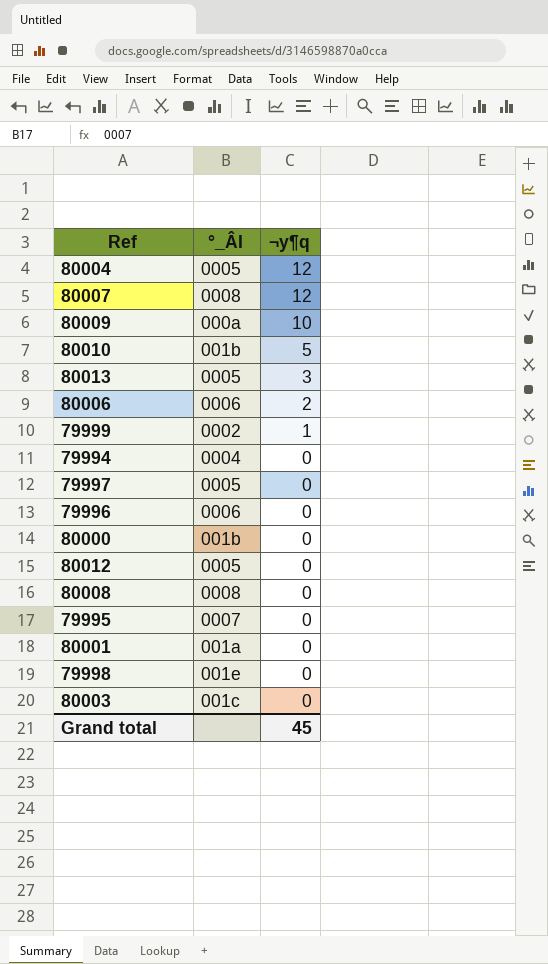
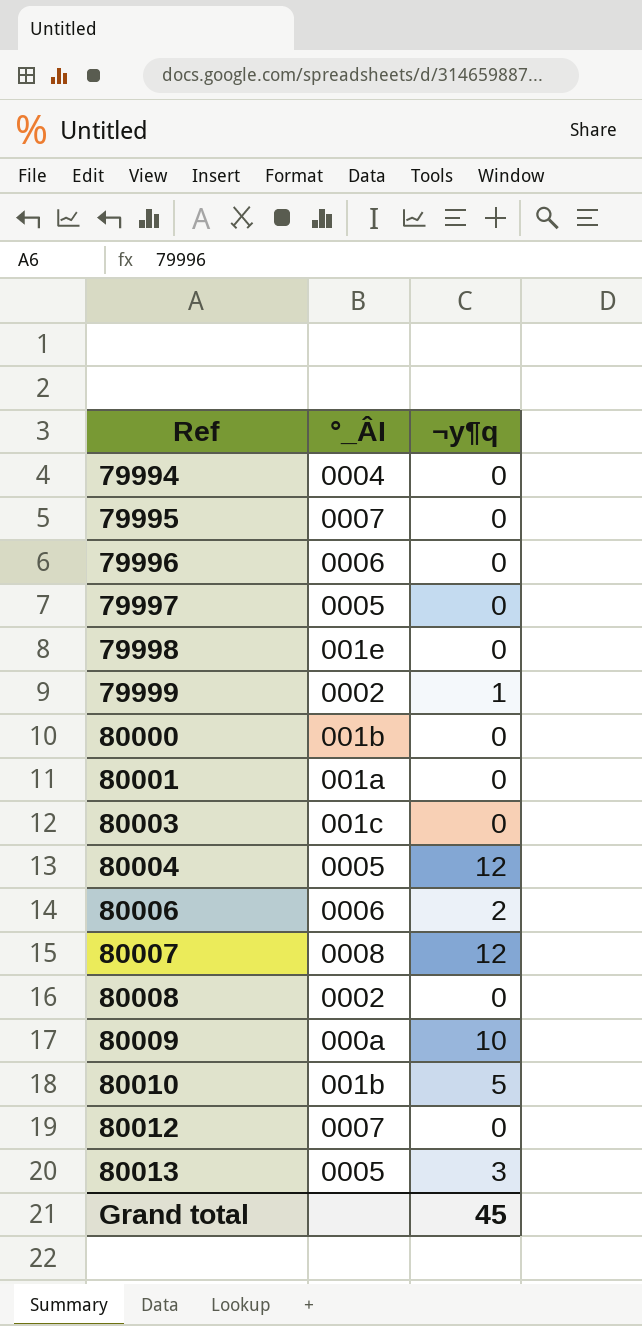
row order: ¬y¶q descending -> Ref ascending
80008 | °_ÂI: 0008 -> 0002
80012 | °_ÂI: 0005 -> 0007

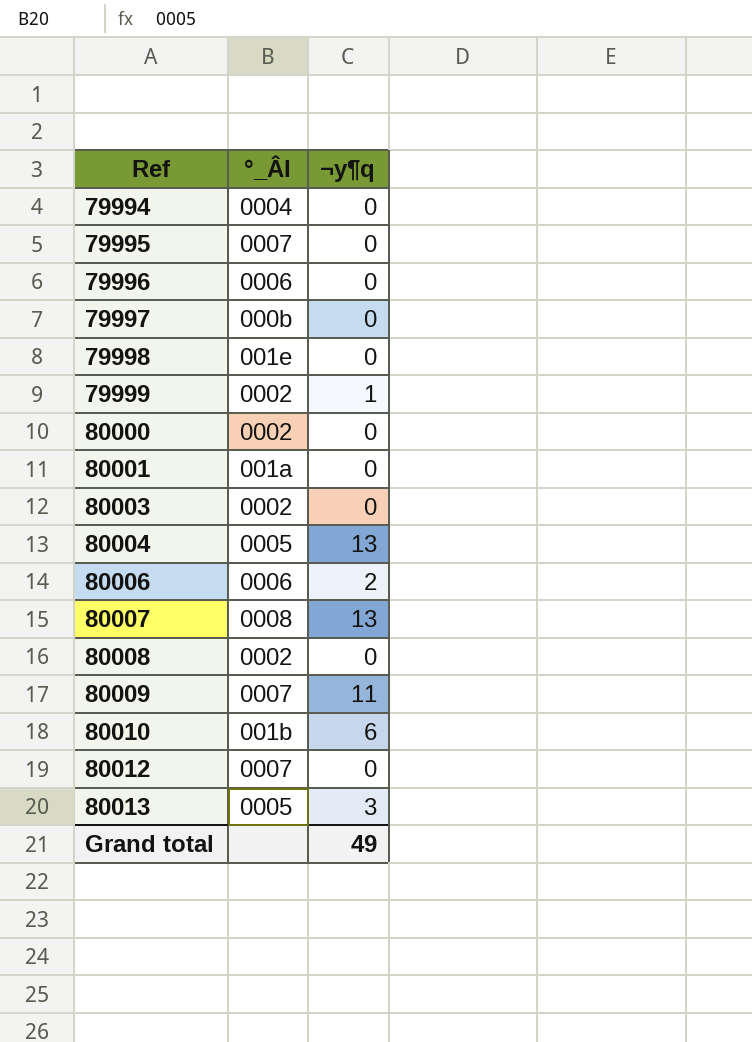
79997 | °_ÂI: 0005 -> 000b
80000 | °_ÂI: 001b -> 0002
80003 | °_ÂI: 001c -> 0002
80004 | ¬y¶q: 12 -> 13
80007 | ¬y¶q: 12 -> 13
80009 | °_ÂI: 000a -> 0007
80009 | ¬y¶q: 10 -> 11
80010 | ¬y¶q: 5 -> 6
Grand total | ¬y¶q: 45 -> 49

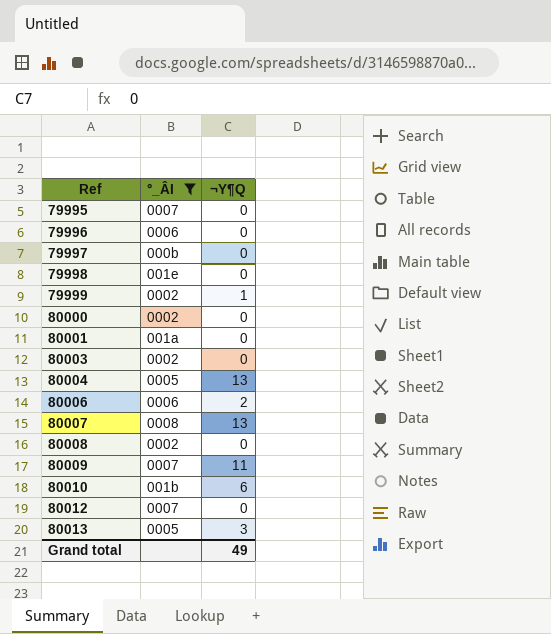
filter: none -> °_ÂI != 0004
column name: ¬y¶q -> ¬Y¶Q

